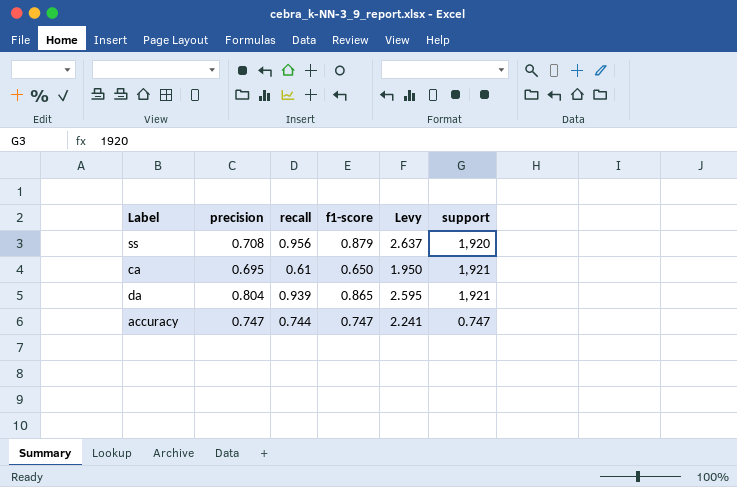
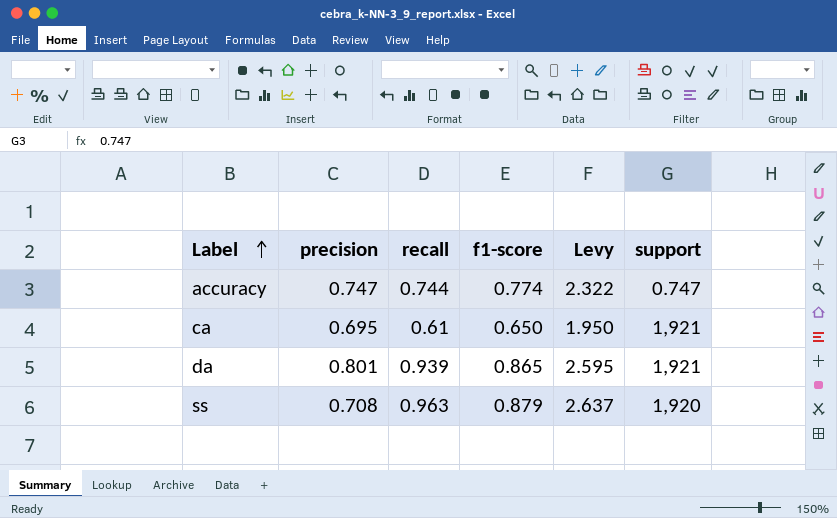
row order: none -> Label ascending
accuracy | f1-score: 0.747 -> 0.774
accuracy | Levy: 2.241 -> 2.322
da | precision: 0.804 -> 0.801
ss | recall: 0.956 -> 0.963

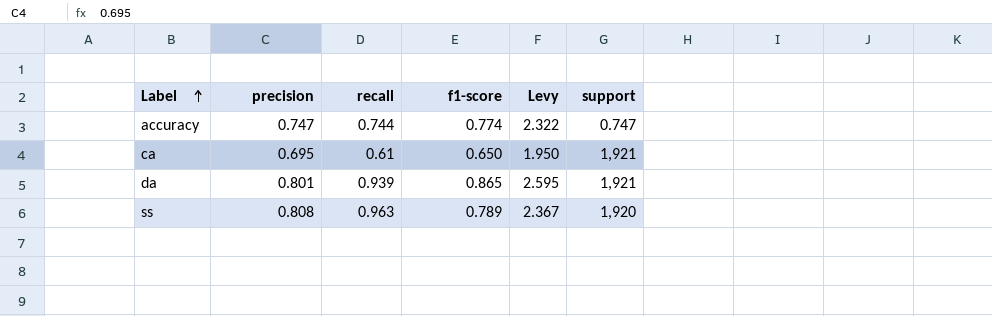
ss | precision: 0.708 -> 0.808
ss | f1-score: 0.879 -> 0.789
ss | Levy: 2.637 -> 2.367

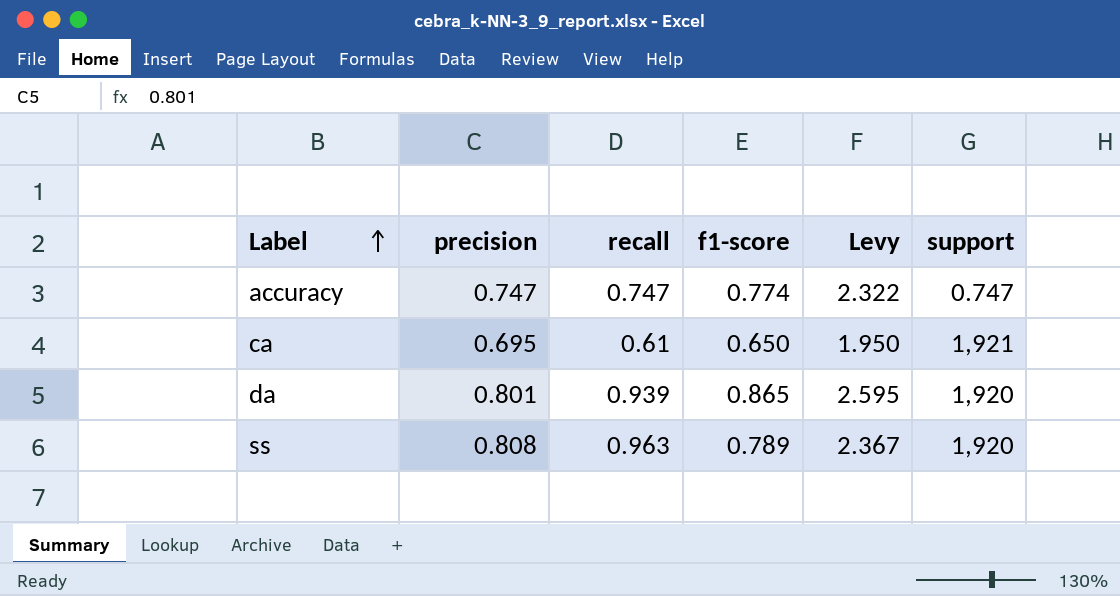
accuracy | recall: 0.744 -> 0.747
da | support: 1,921 -> 1,920

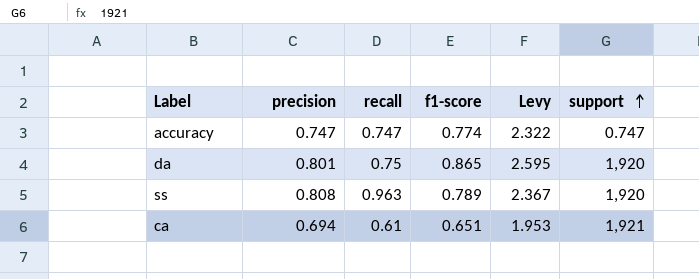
row order: Label ascending -> support ascending
da | recall: 0.939 -> 0.75
ca | precision: 0.695 -> 0.694
ca | f1-score: 0.650 -> 0.651
ca | Levy: 1.950 -> 1.953

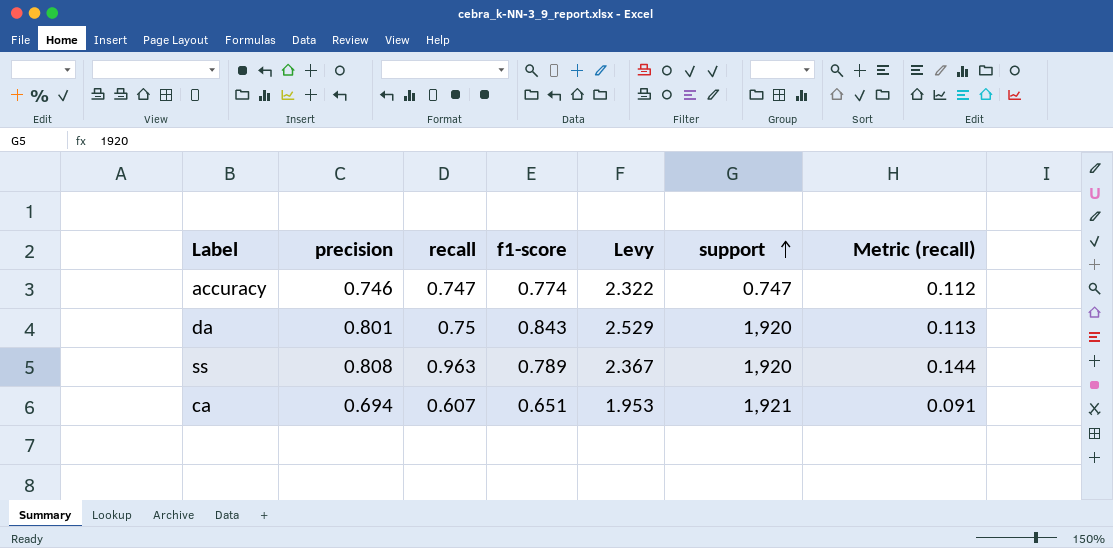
column Metric (recall) | formula: none -> [recall] * 0.15
accuracy | precision: 0.747 -> 0.746
da | f1-score: 0.865 -> 0.843
da | Levy: 2.595 -> 2.529
ca | recall: 0.61 -> 0.607

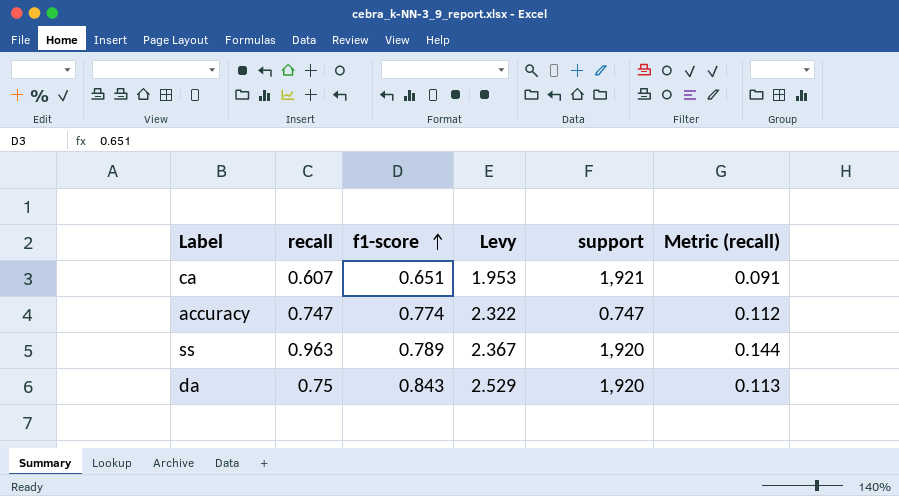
row order: support ascending -> f1-score ascending
column precision | position: 2 -> none

